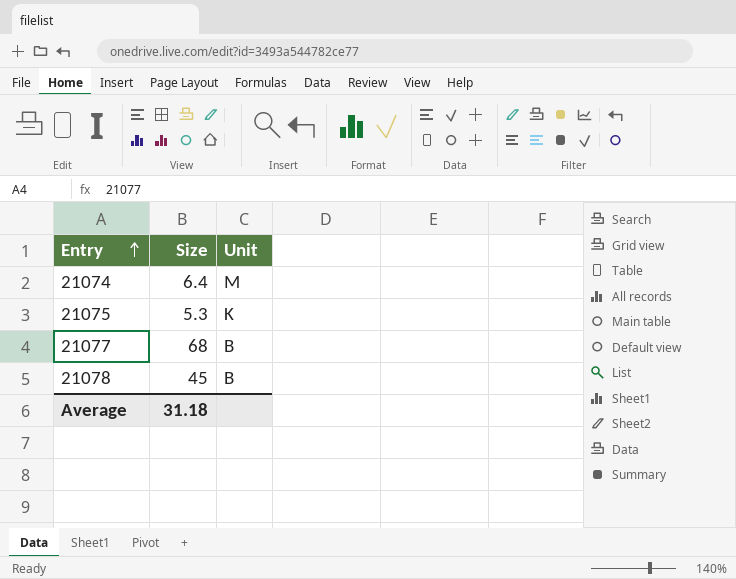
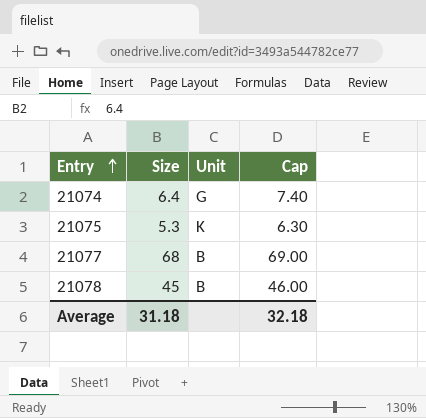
column Cap | formula: none -> [Size] + 1
21074 | Unit: M -> G

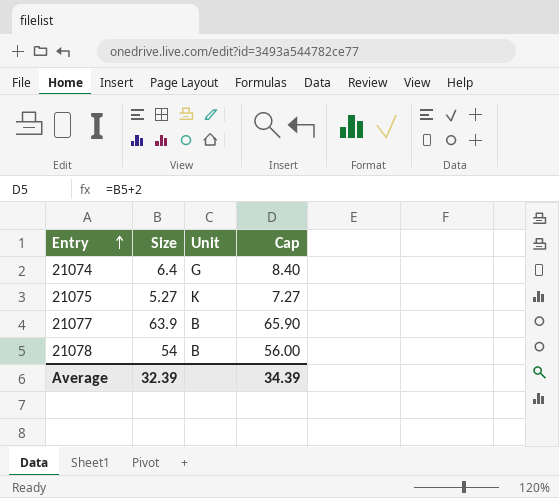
column Cap | formula: [Size] + 1 -> [Size] + 2
21075 | Size: 5.3 -> 5.27
21077 | Size: 68 -> 63.9
21078 | Size: 45 -> 54
Average | Size: 31.18 -> 32.39
Average | Cap: 32.18 -> 34.39

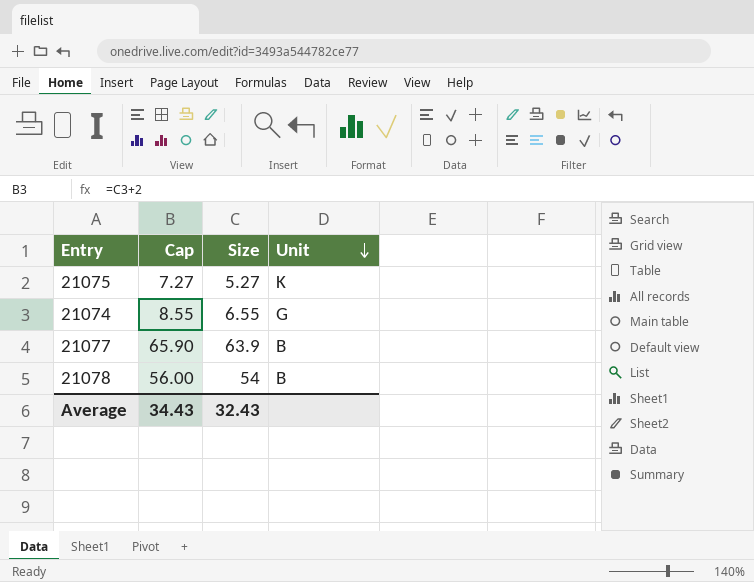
row order: Entry ascending -> Unit descending
column Cap | position: 4 -> 2
21074 | Cap: 8.40 -> 8.55
21074 | Size: 6.4 -> 6.55
Average | Cap: 34.39 -> 34.43
Average | Size: 32.39 -> 32.43

